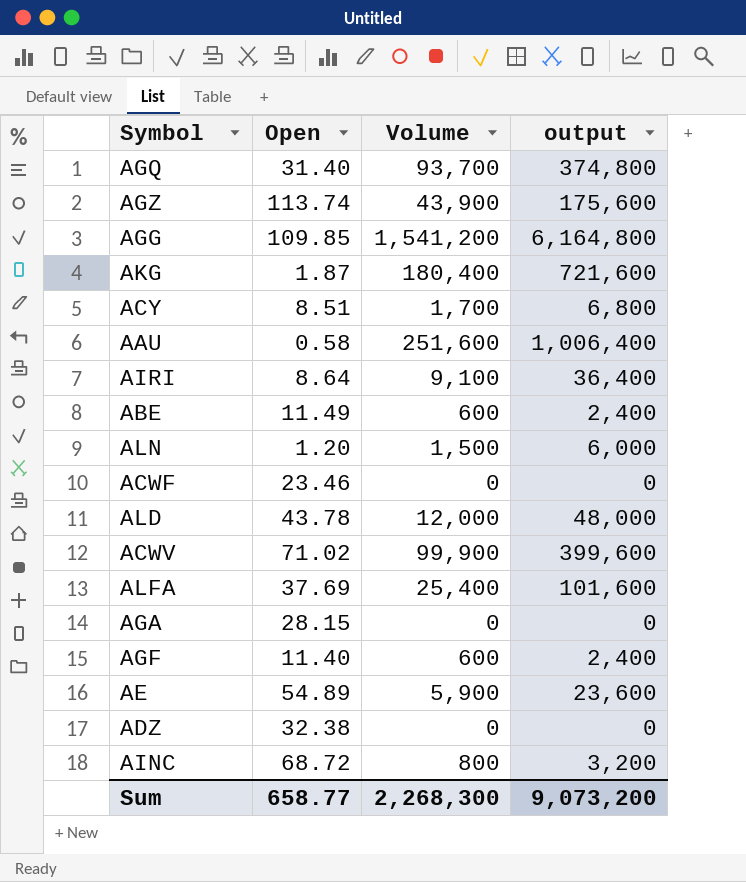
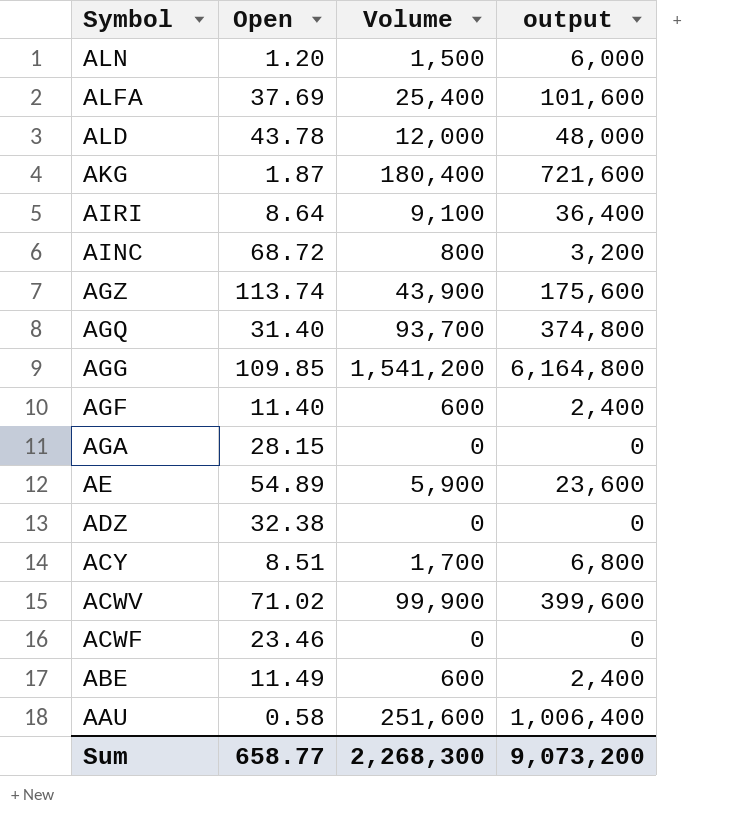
row order: none -> Symbol descending

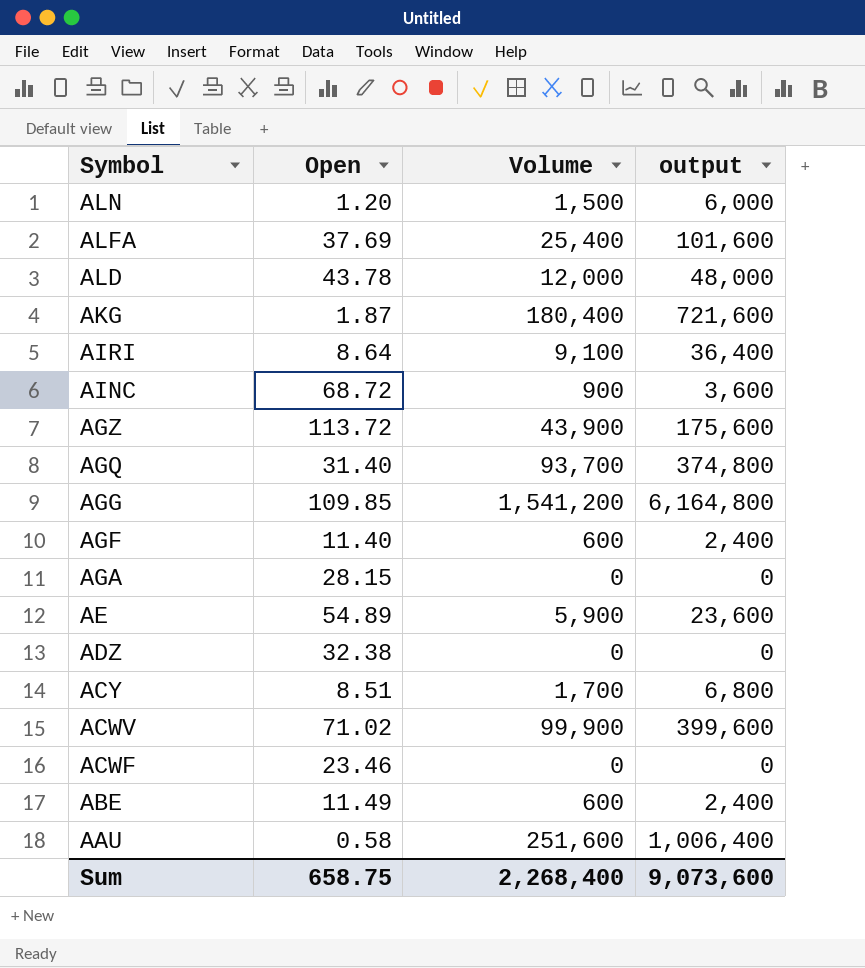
AINC | Volume: 800 -> 900
AINC | output: 3,200 -> 3,600
AGZ | Open: 113.74 -> 113.72
Sum | Open: 658.77 -> 658.75
Sum | Volume: 2,268,300 -> 2,268,400
Sum | output: 9,073,200 -> 9,073,600

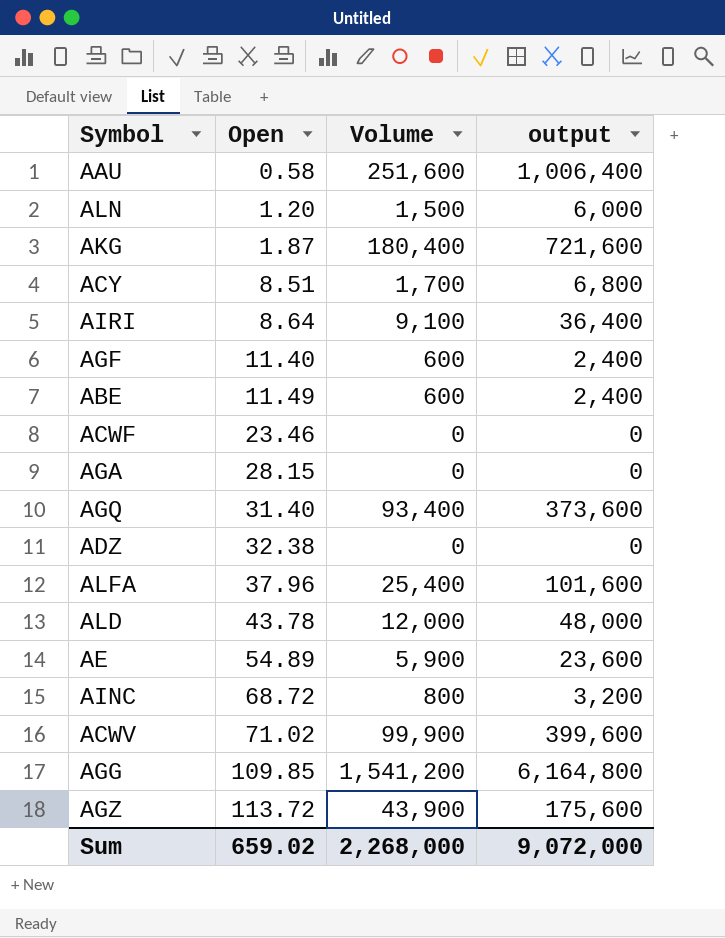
row order: Symbol descending -> Open ascending
AGQ | Volume: 93,700 -> 93,400
AGQ | output: 374,800 -> 373,600
ALFA | Open: 37.69 -> 37.96
AINC | Volume: 900 -> 800
AINC | output: 3,600 -> 3,200
Sum | Open: 658.75 -> 659.02
Sum | Volume: 2,268,400 -> 2,268,000
Sum | output: 9,073,600 -> 9,072,000

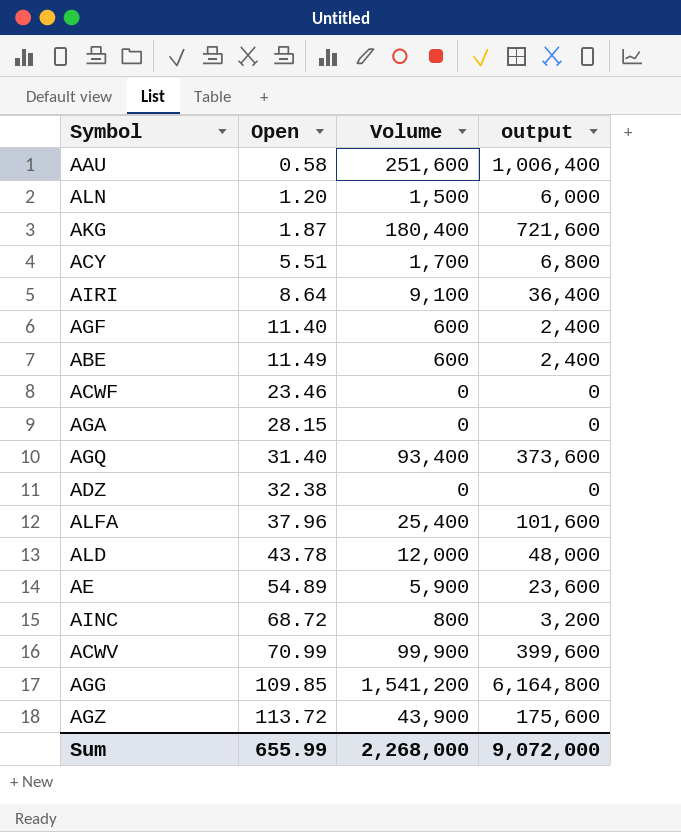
ACY | Open: 8.51 -> 5.51
ACWV | Open: 71.02 -> 70.99
Sum | Open: 659.02 -> 655.99

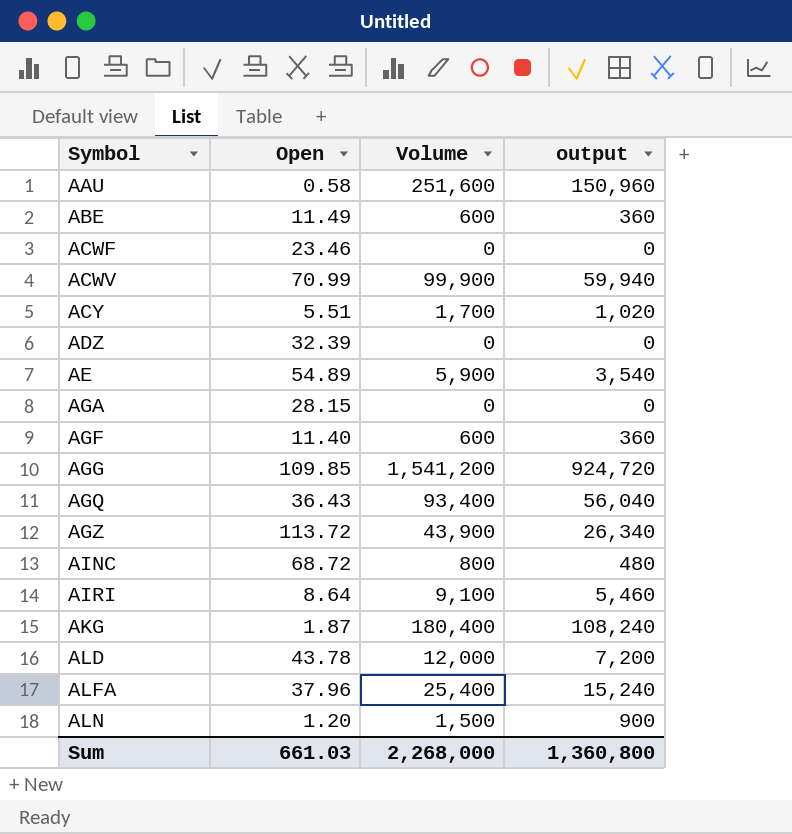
row order: Open ascending -> Symbol ascending
column output | formula: [Volume] * 4 -> [Volume] * 0.6
ADZ | Open: 32.38 -> 32.39
AGQ | Open: 31.40 -> 36.43
Sum | Open: 655.99 -> 661.03
Sum | output: 9,072,000 -> 1,360,800

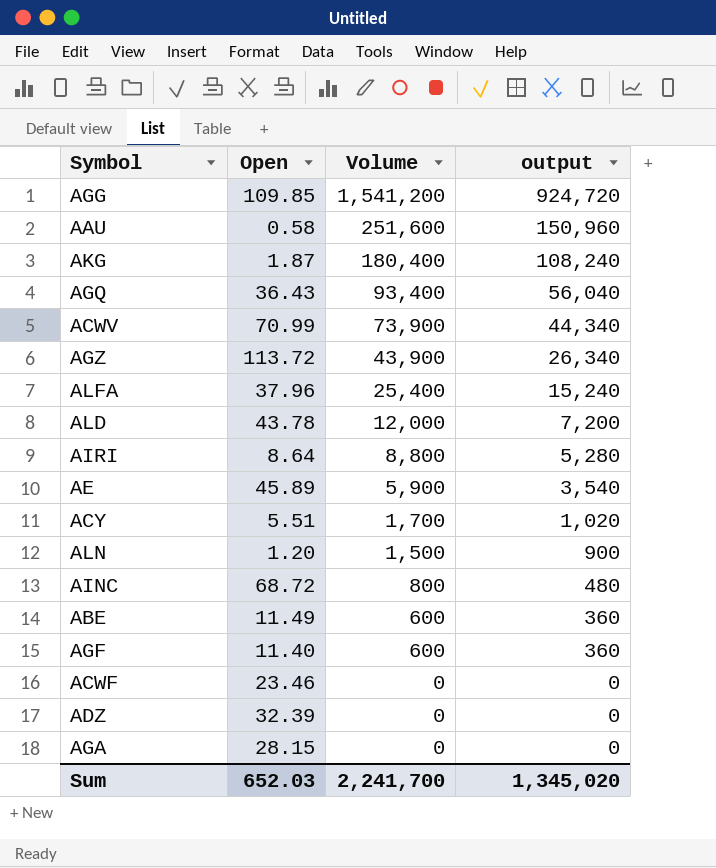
row order: Symbol ascending -> Volume descending
ACWV | Volume: 99,900 -> 73,900
ACWV | output: 59,940 -> 44,340
AIRI | Volume: 9,100 -> 8,800
AIRI | output: 5,460 -> 5,280
AE | Open: 54.89 -> 45.89
Sum | Open: 661.03 -> 652.03
Sum | Volume: 2,268,000 -> 2,241,700
Sum | output: 1,360,800 -> 1,345,020

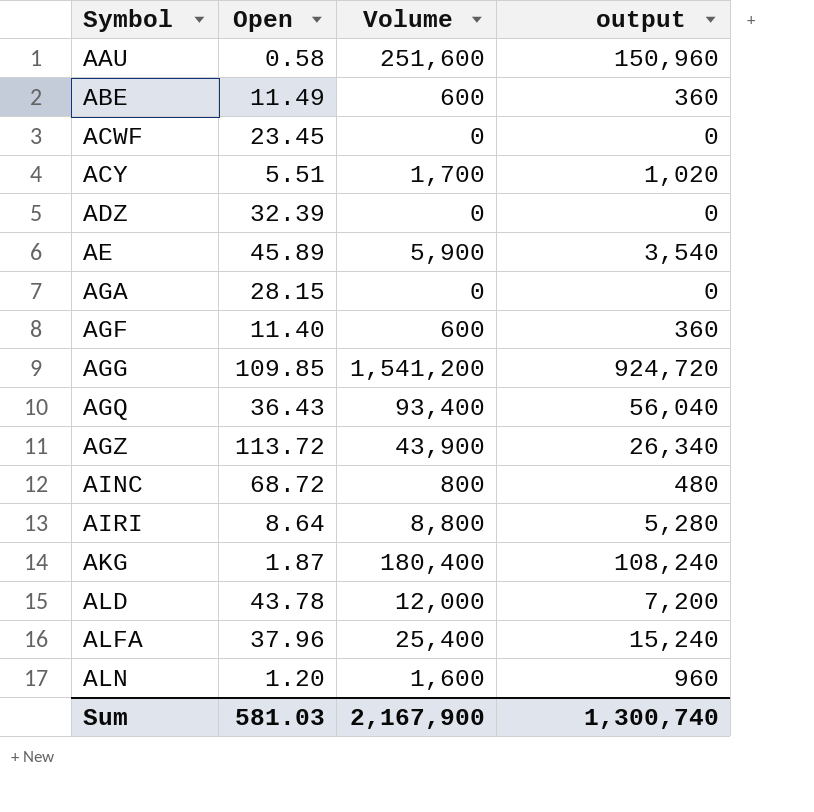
row order: Volume descending -> Symbol ascending
row ACWV: 70.99 | 73,900 | 44,340 -> none
ACWF | Open: 23.46 -> 23.45
ALN | Volume: 1,500 -> 1,600
ALN | output: 900 -> 960
Sum | Open: 652.03 -> 581.03
Sum | Volume: 2,241,700 -> 2,167,900
Sum | output: 1,345,020 -> 1,300,740

